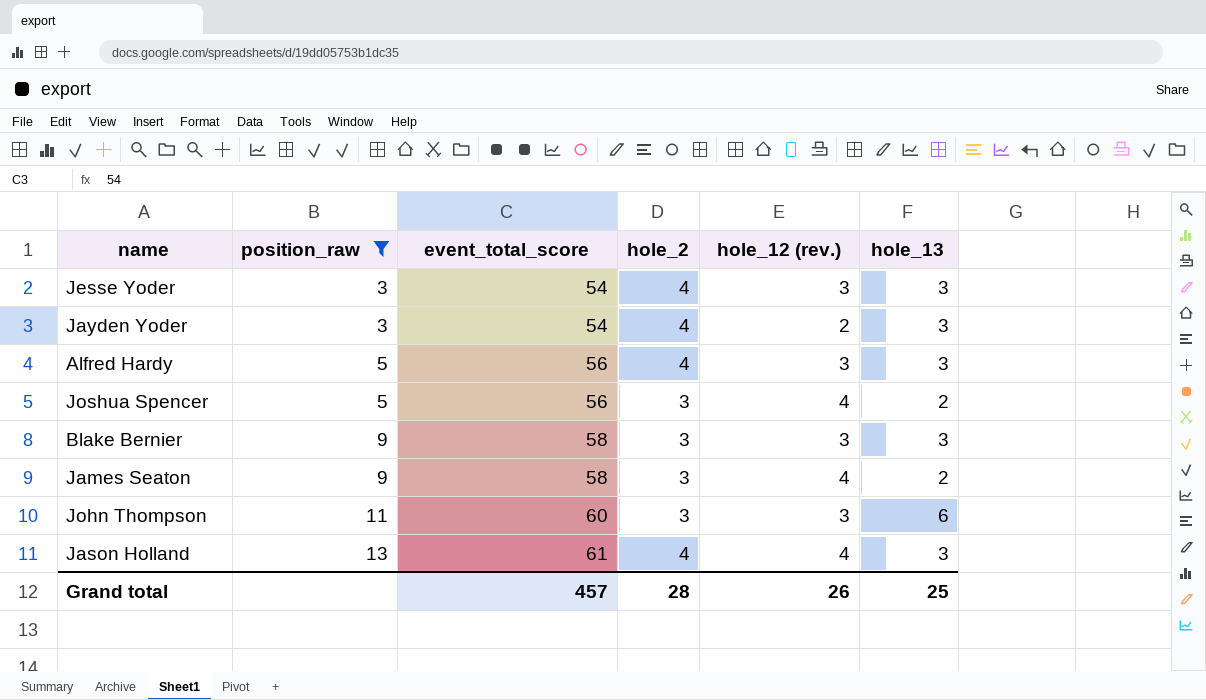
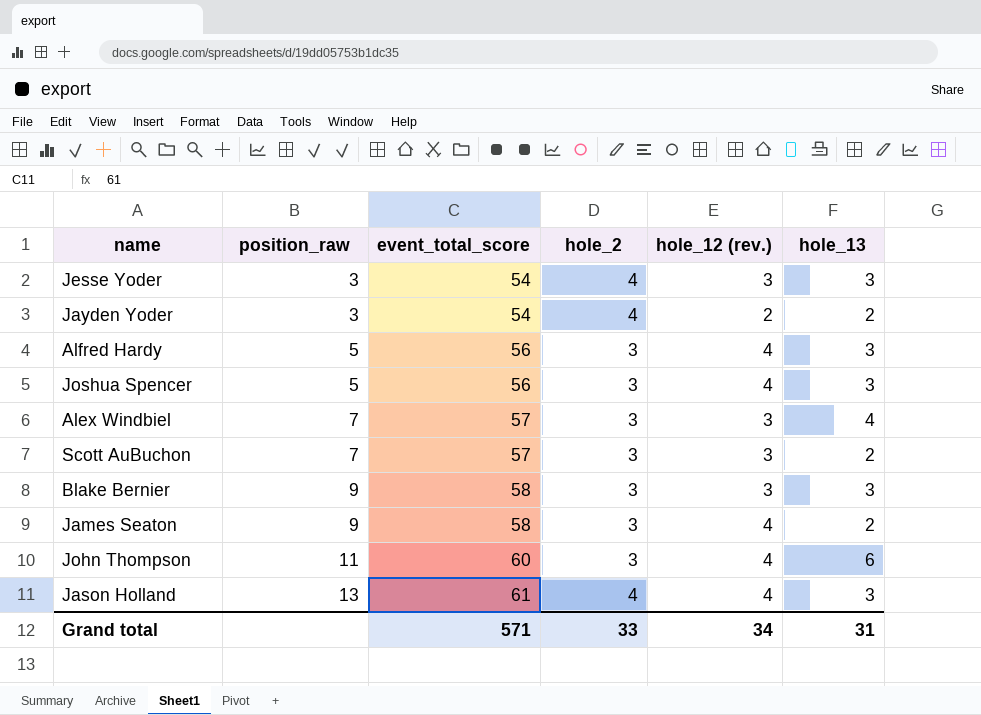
filter: position_raw != 7 -> none
Jayden Yoder | hole_13: 3 -> 2
Alfred Hardy | hole_2: 4 -> 3
Alfred Hardy | hole_12 (rev.): 3 -> 4
Joshua Spencer | hole_13: 2 -> 3
John Thompson | hole_12 (rev.): 3 -> 4
Grand total | event_total_score: 457 -> 571
Grand total | hole_2: 28 -> 33
Grand total | hole_12 (rev.): 26 -> 34
Grand total | hole_13: 25 -> 31

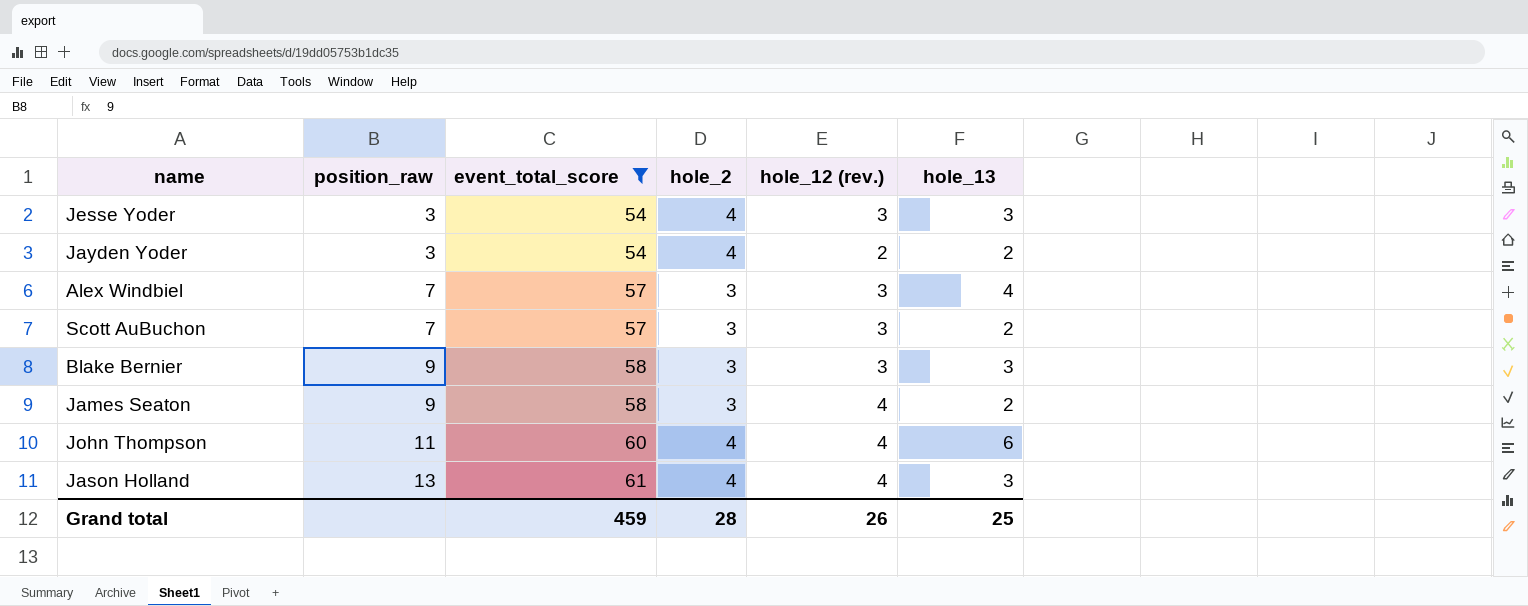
filter: none -> event_total_score != 56
John Thompson | hole_2: 3 -> 4
Grand total | event_total_score: 571 -> 459
Grand total | hole_2: 33 -> 28
Grand total | hole_12 (rev.): 34 -> 26
Grand total | hole_13: 31 -> 25

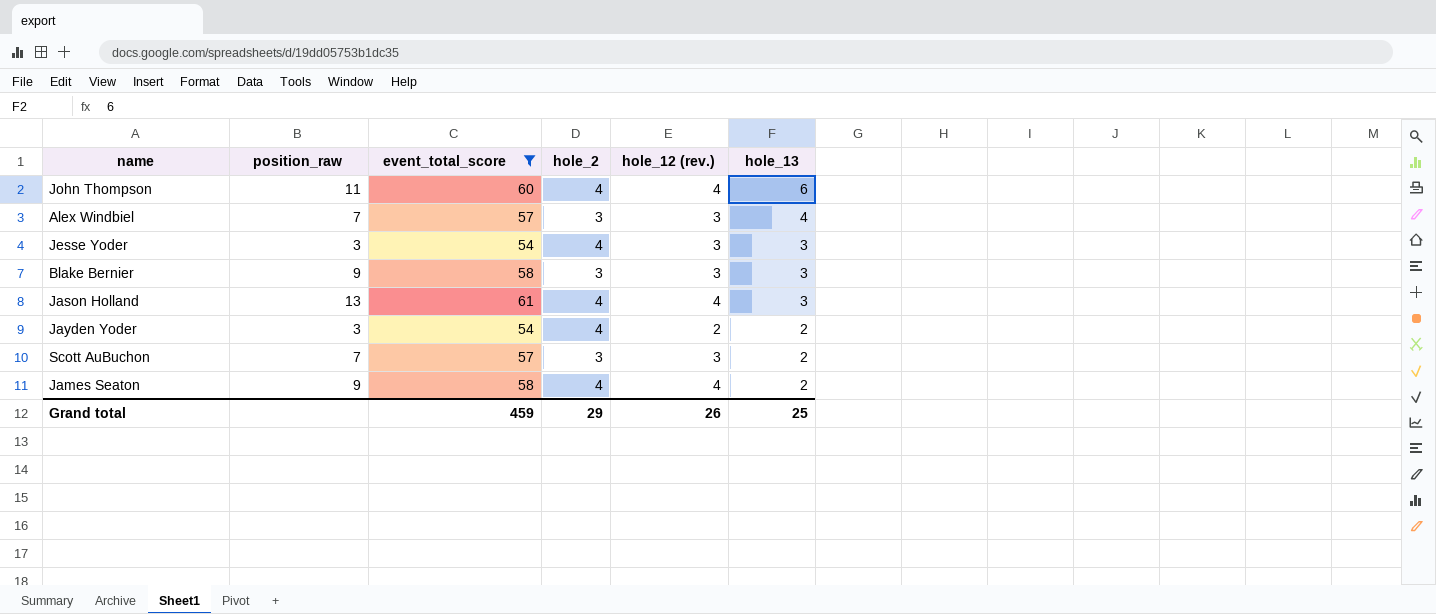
row order: position_raw ascending -> hole_13 descending
James Seaton | hole_2: 3 -> 4
Grand total | hole_2: 28 -> 29

